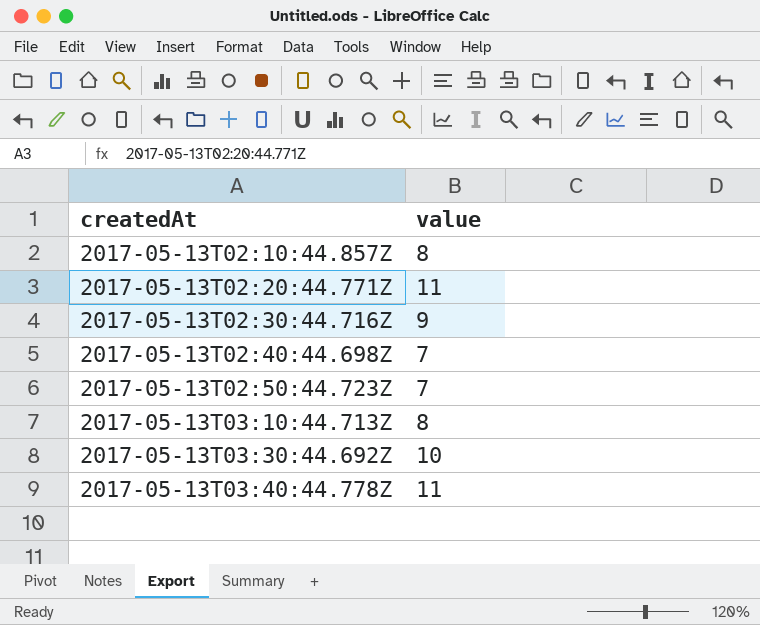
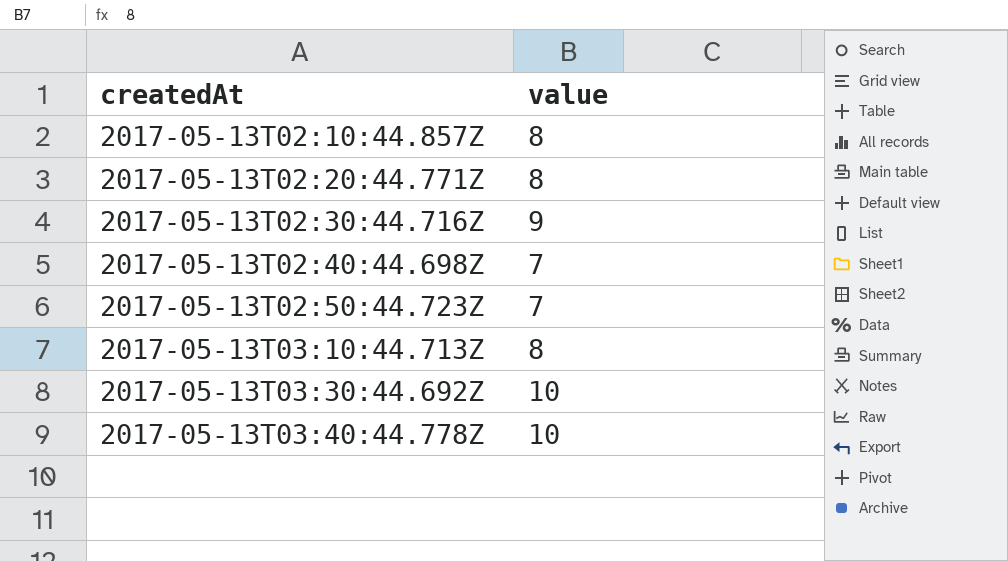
2017-05-13T02:20:44.771Z | value: 11 -> 8
2017-05-13T03:40:44.778Z | value: 11 -> 10

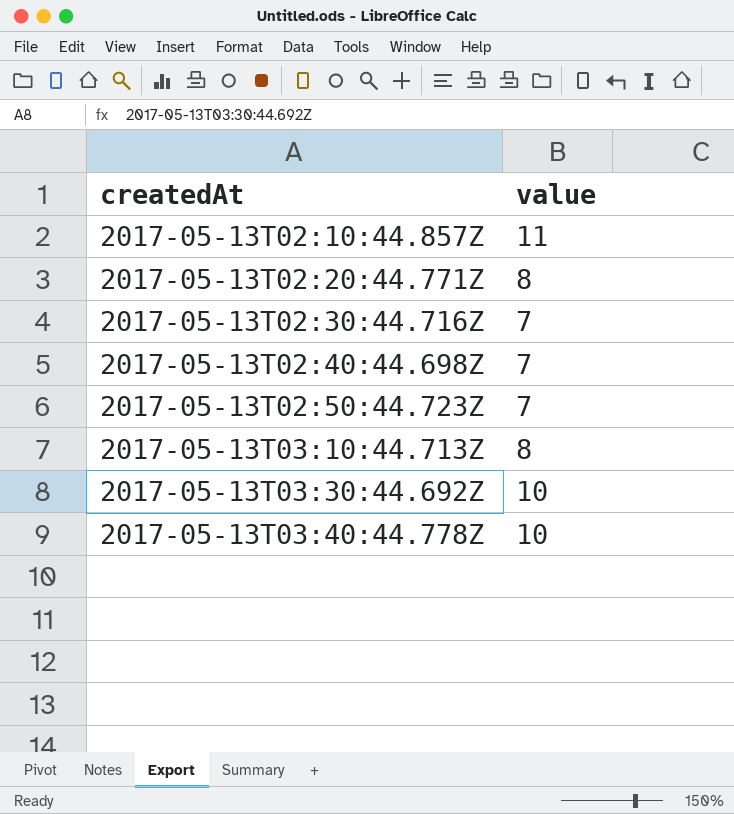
2017-05-13T02:10:44.857Z | value: 8 -> 11
2017-05-13T02:30:44.716Z | value: 9 -> 7

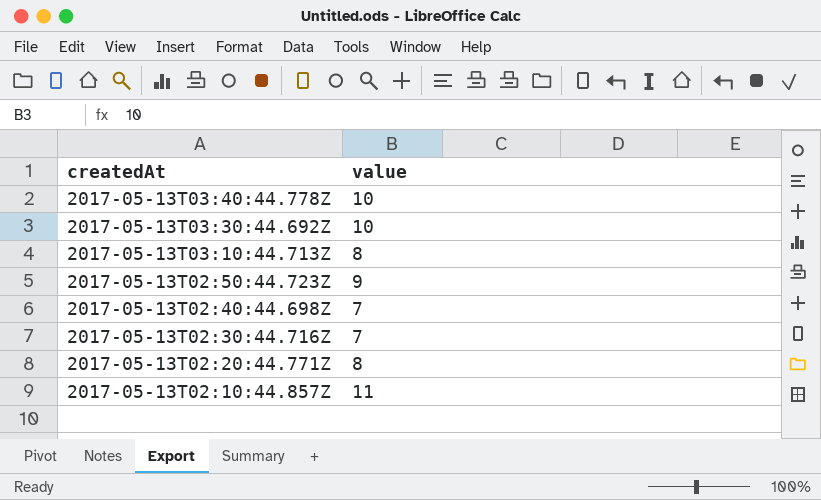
row order: createdAt ascending -> createdAt descending
2017-05-13T02:50:44.723Z | value: 7 -> 9

